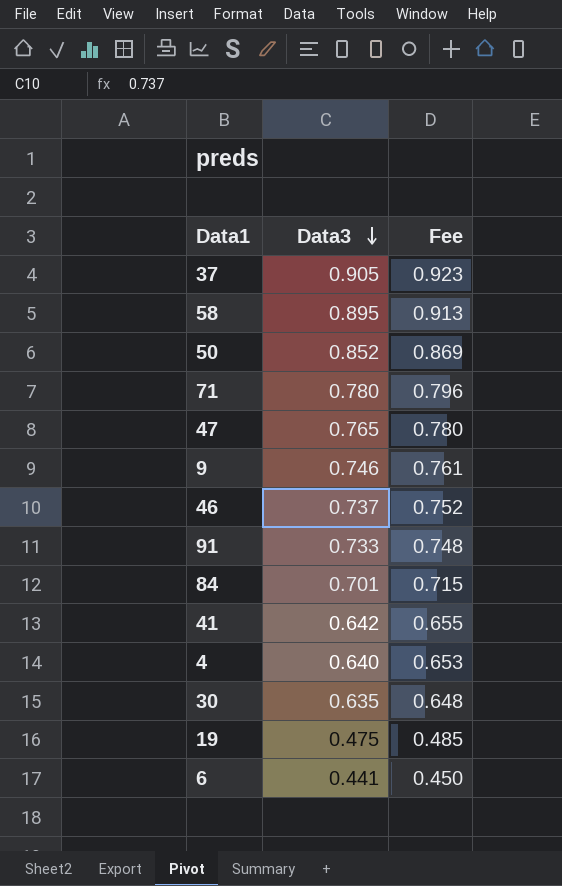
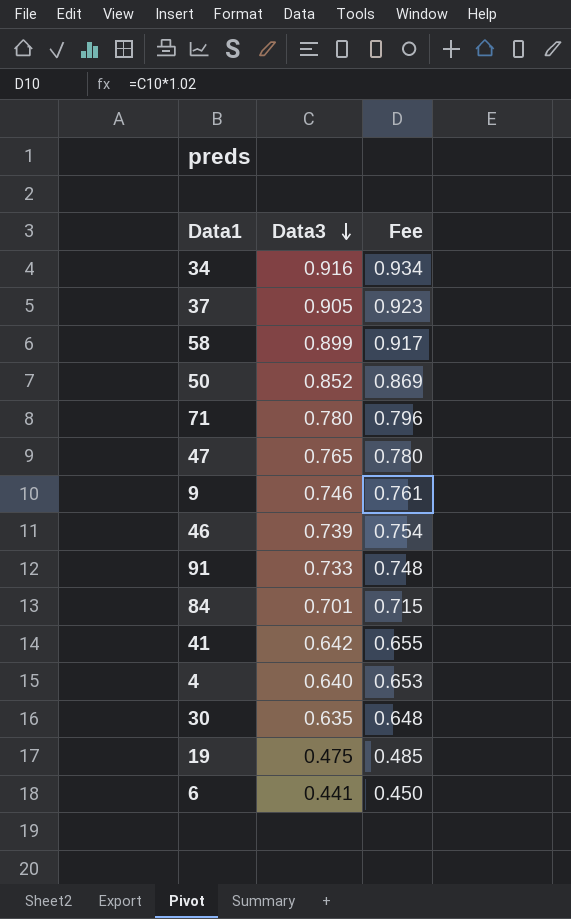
row 34: none -> 0.916 | 0.934
58 | Data3: 0.895 -> 0.899
58 | Fee: 0.913 -> 0.917
46 | Data3: 0.737 -> 0.739
46 | Fee: 0.752 -> 0.754

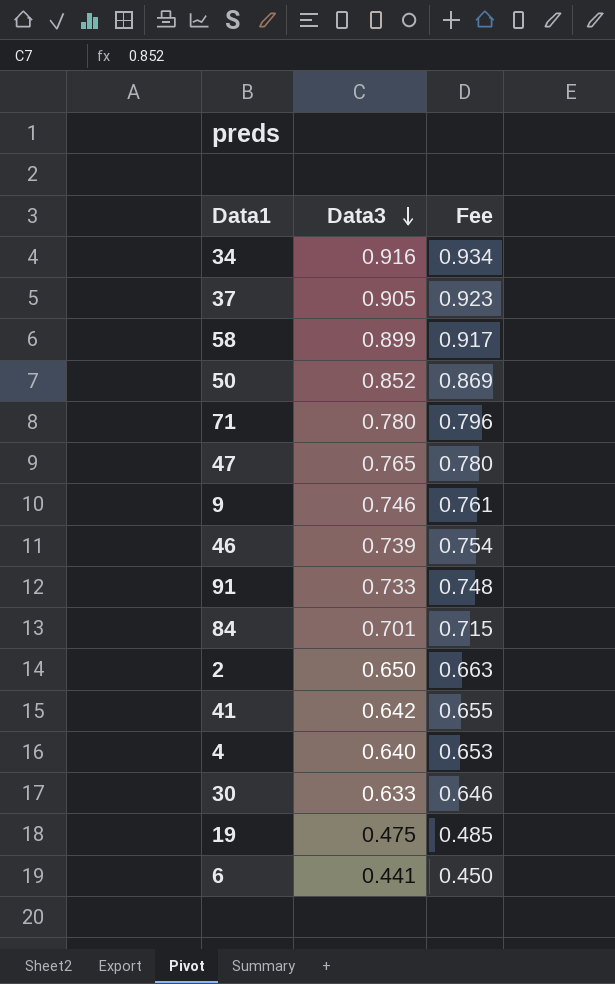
row 2: none -> 0.650 | 0.663
30 | Data3: 0.635 -> 0.633
30 | Fee: 0.648 -> 0.646

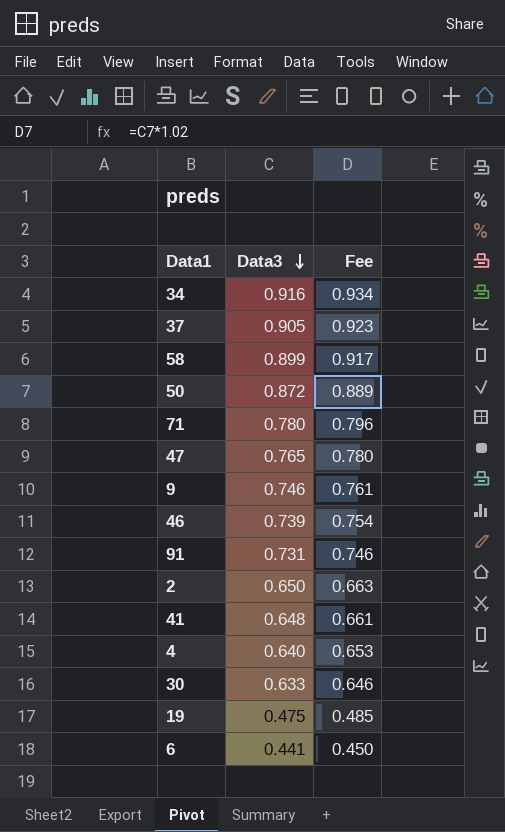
row 84: 0.701 | 0.715 -> none
50 | Data3: 0.852 -> 0.872
50 | Fee: 0.869 -> 0.889
91 | Data3: 0.733 -> 0.731
91 | Fee: 0.748 -> 0.746
41 | Data3: 0.642 -> 0.648
41 | Fee: 0.655 -> 0.661

